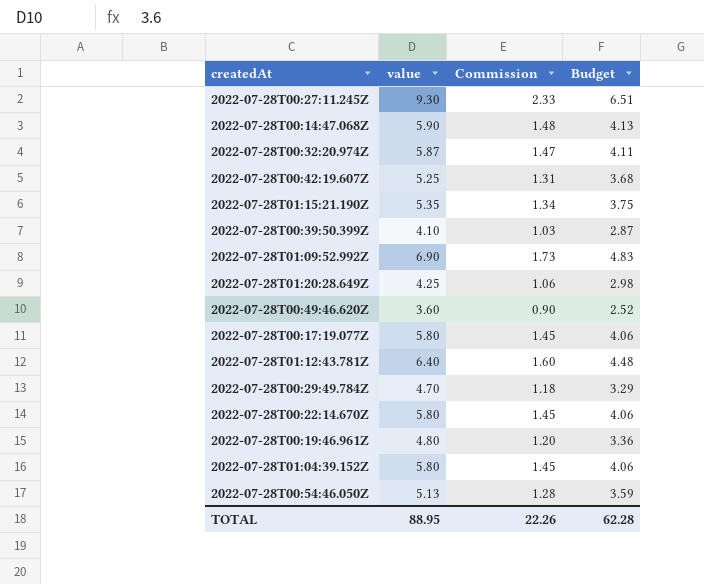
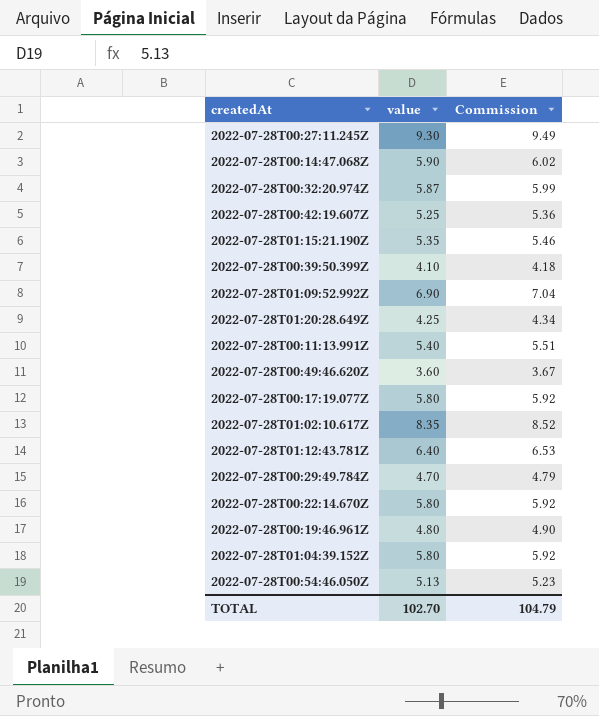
column Budget | formula: [value] * 0.7 -> none
column Commission | formula: [value] * 0.25 -> [value] * 1.02
row 2022-07-28T00:11:13.991Z: none -> 5.40 | 5.51
row 2022-07-28T01:02:10.617Z: none -> 8.35 | 8.52
TOTAL | value: 88.95 -> 102.70
TOTAL | Commission: 22.26 -> 104.79

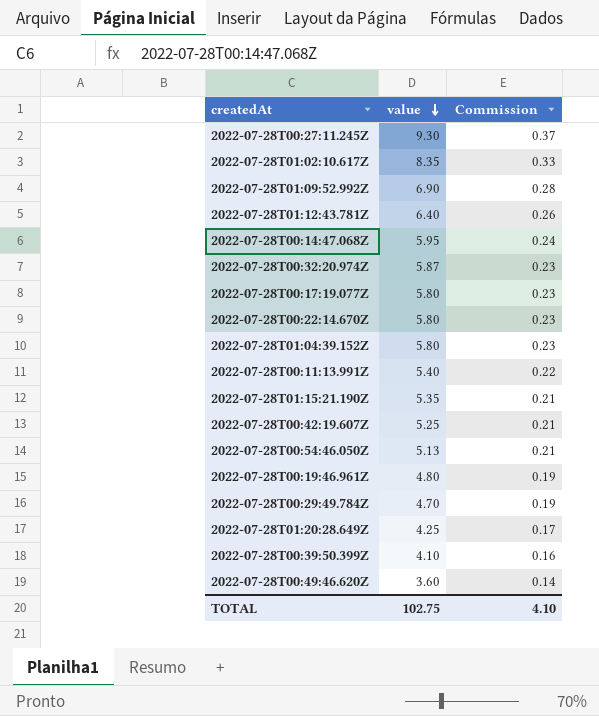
row order: none -> value descending
column Commission | formula: [value] * 1.02 -> [value] * 0.04
2022-07-28T00:14:47.068Z | value: 5.90 -> 5.95
TOTAL | value: 102.70 -> 102.75
TOTAL | Commission: 104.79 -> 4.10

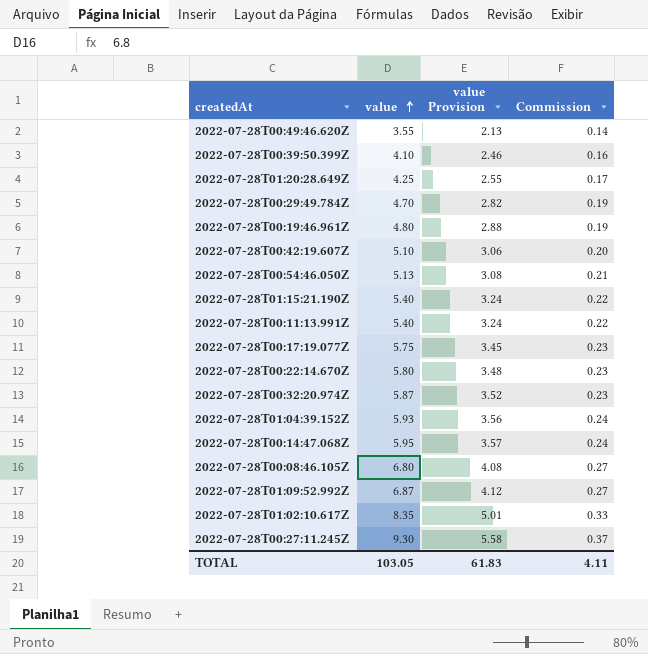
row order: value descending -> value ascending
column value Provision | formula: none -> [value] * 0.6
row 2022-07-28T01:12:43.781Z: 6.40 | 0.26 -> none
2022-07-28T00:49:46.620Z | value: 3.60 -> 3.55
2022-07-28T00:42:19.607Z | value: 5.25 -> 5.10
2022-07-28T00:42:19.607Z | Commission: 0.21 -> 0.20
2022-07-28T01:15:21.190Z | value: 5.35 -> 5.40
2022-07-28T01:15:21.190Z | Commission: 0.21 -> 0.22
2022-07-28T00:17:19.077Z | value: 5.80 -> 5.75
2022-07-28T01:04:39.152Z | value: 5.80 -> 5.93
2022-07-28T01:04:39.152Z | Commission: 0.23 -> 0.24
row 2022-07-28T00:08:46.105Z: none -> 6.80 | 4.08 | 0.27
2022-07-28T01:09:52.992Z | value: 6.90 -> 6.87
2022-07-28T01:09:52.992Z | Commission: 0.28 -> 0.27
TOTAL | value: 102.75 -> 103.05
TOTAL | Commission: 4.10 -> 4.11

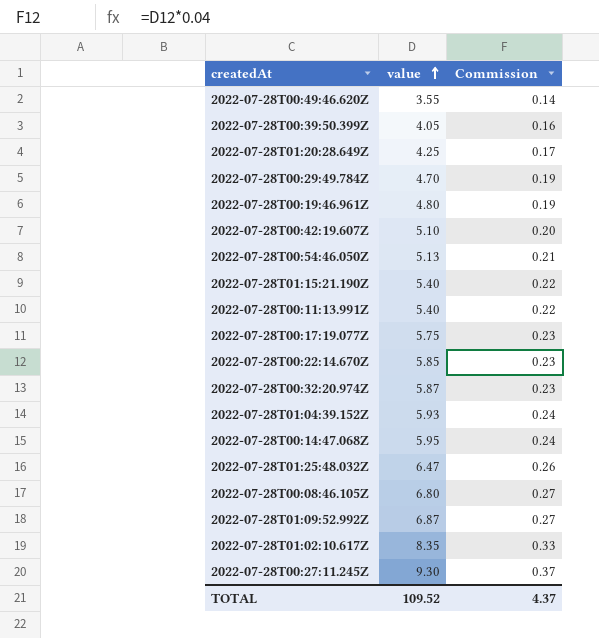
column value Provision | formula: [value] * 0.6 -> none
2022-07-28T00:39:50.399Z | value: 4.10 -> 4.05
2022-07-28T00:22:14.670Z | value: 5.80 -> 5.85
row 2022-07-28T01:25:48.032Z: none -> 6.47 | 0.26
TOTAL | value: 103.05 -> 109.52
TOTAL | Commission: 4.11 -> 4.37

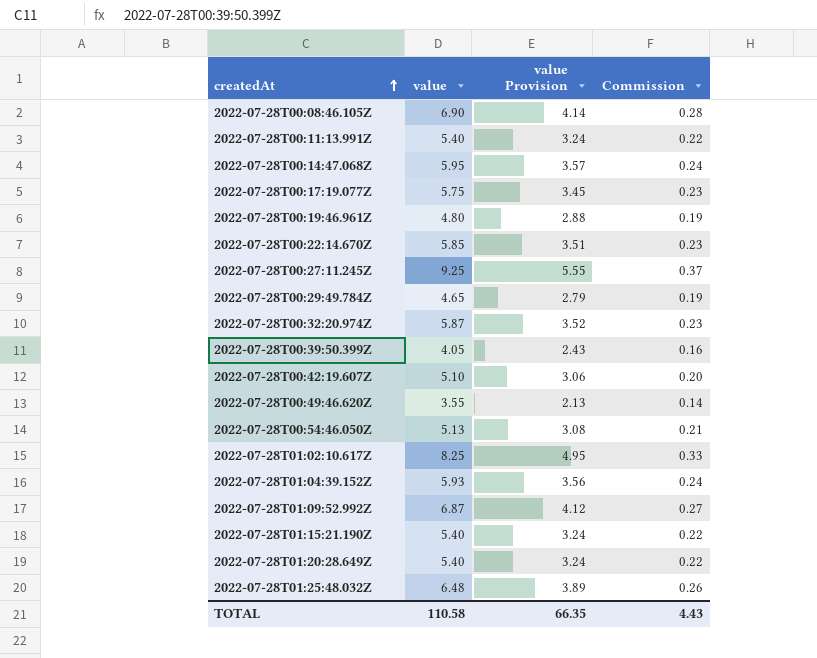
row order: value ascending -> createdAt ascending
column value Provision | formula: none -> [value] * 0.6
2022-07-28T00:08:46.105Z | value: 6.80 -> 6.90
2022-07-28T00:08:46.105Z | Commission: 0.27 -> 0.28
2022-07-28T00:27:11.245Z | value: 9.30 -> 9.25
2022-07-28T00:29:49.784Z | value: 4.70 -> 4.65
2022-07-28T01:02:10.617Z | value: 8.35 -> 8.25
2022-07-28T01:20:28.649Z | value: 4.25 -> 5.40
2022-07-28T01:20:28.649Z | Commission: 0.17 -> 0.22
2022-07-28T01:25:48.032Z | value: 6.47 -> 6.48
TOTAL | value: 109.52 -> 110.58
TOTAL | Commission: 4.37 -> 4.43

